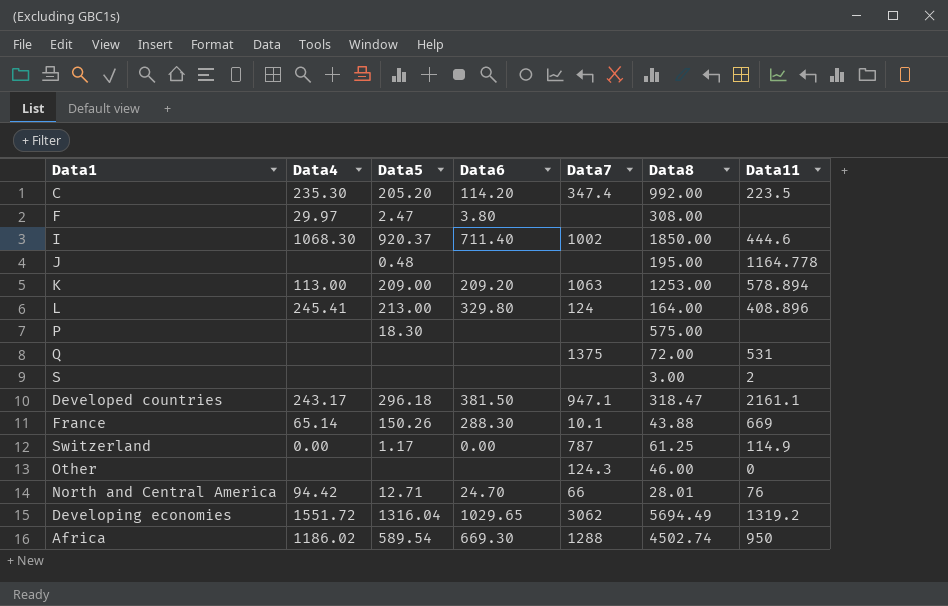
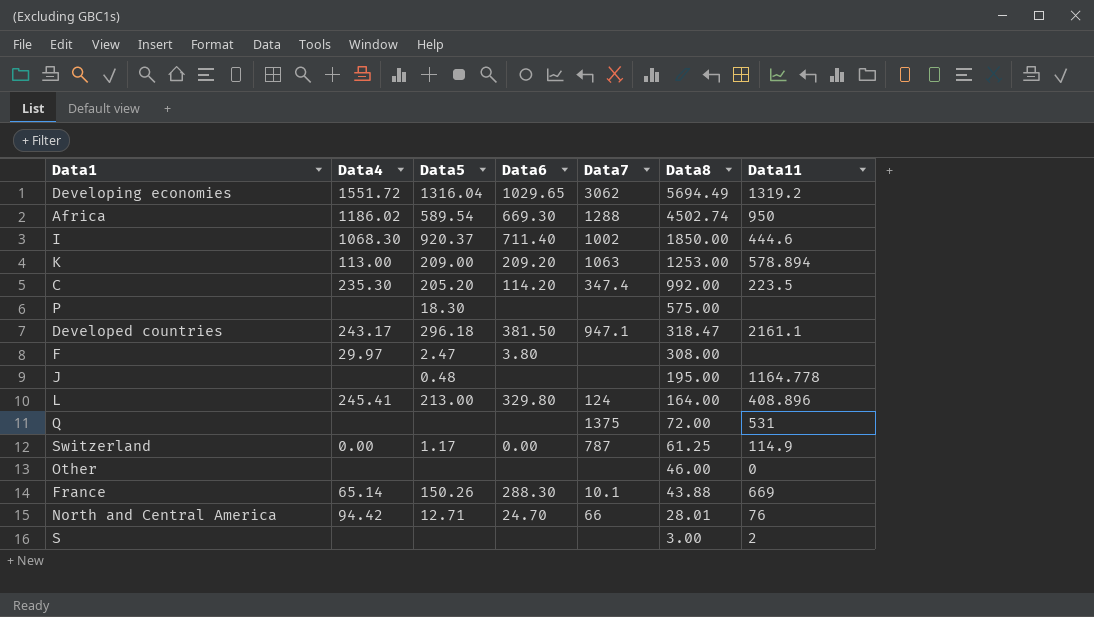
row order: none -> Data8 descending
Other | Data7: 124.3 -> none

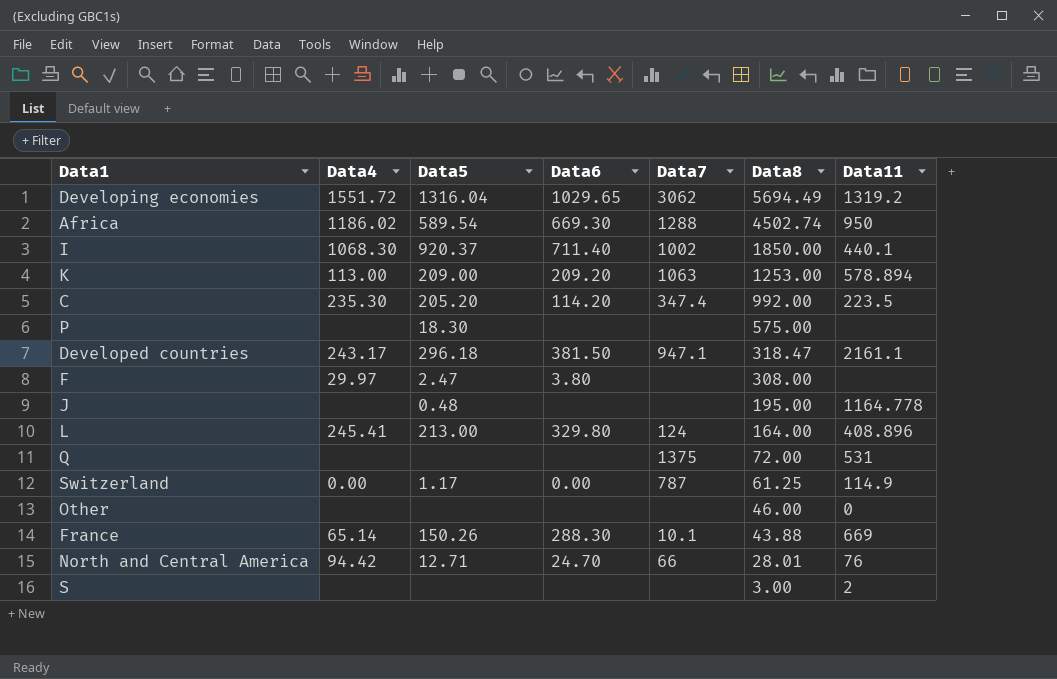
I | Data11: 444.6 -> 440.1

